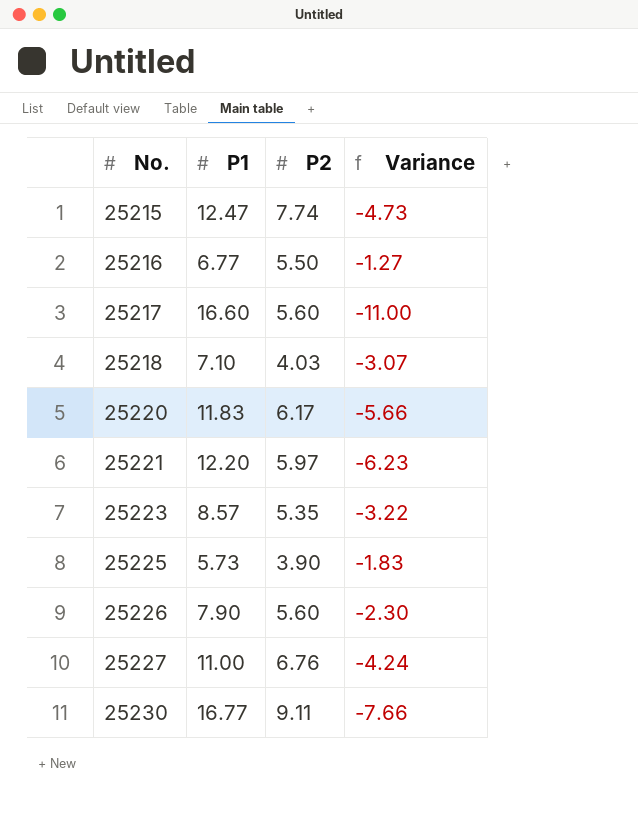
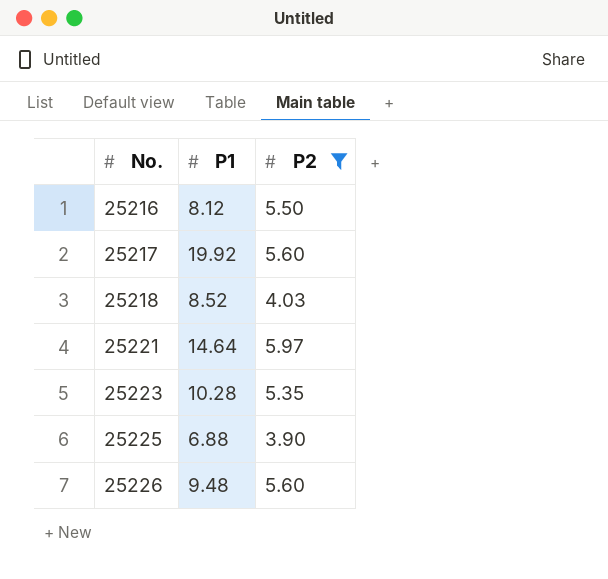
filter: none -> P2 <= 5.97
column Variance | formula: [P2] - [P1] -> none
25216 | P1: 6.77 -> 8.12
25217 | P1: 16.60 -> 19.92
25218 | P1: 7.10 -> 8.52
25221 | P1: 12.20 -> 14.64
25223 | P1: 8.57 -> 10.28
25225 | P1: 5.73 -> 6.88
25226 | P1: 7.90 -> 9.48

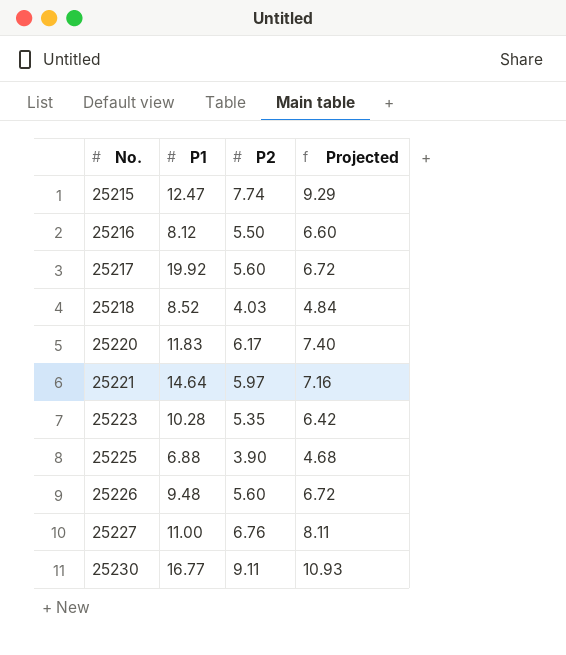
filter: P2 <= 5.97 -> none
column Projected | formula: none -> [P2] * 1.2

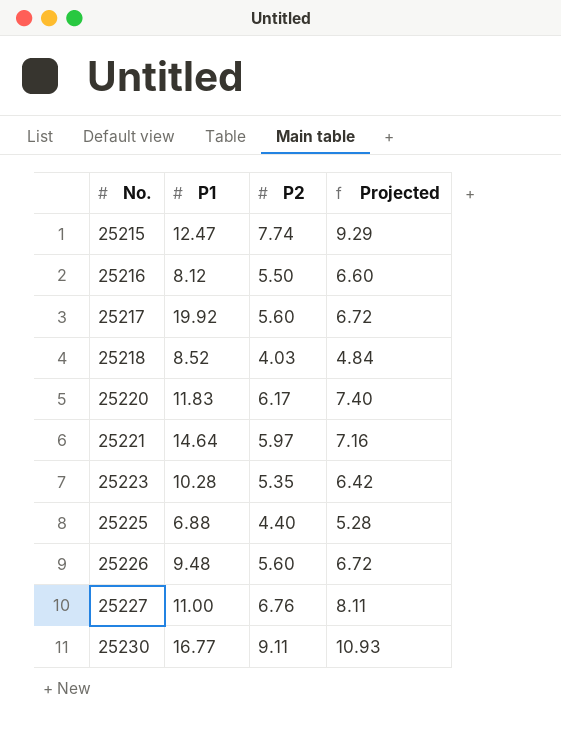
25225 | P2: 3.90 -> 4.40
25225 | Projected: 4.68 -> 5.28

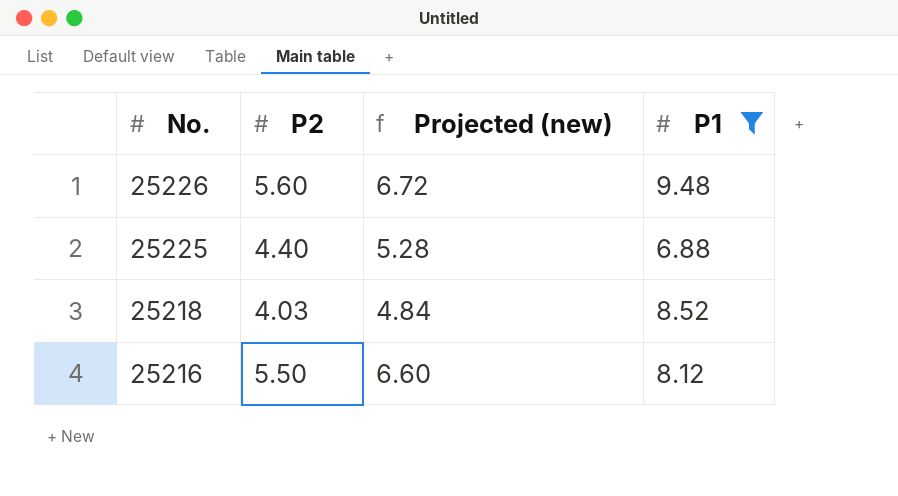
filter: none -> P1 <= 9.48
row order: No. ascending -> No. descending
column name: Projected -> Projected (new)
column P1 | position: 2 -> 4

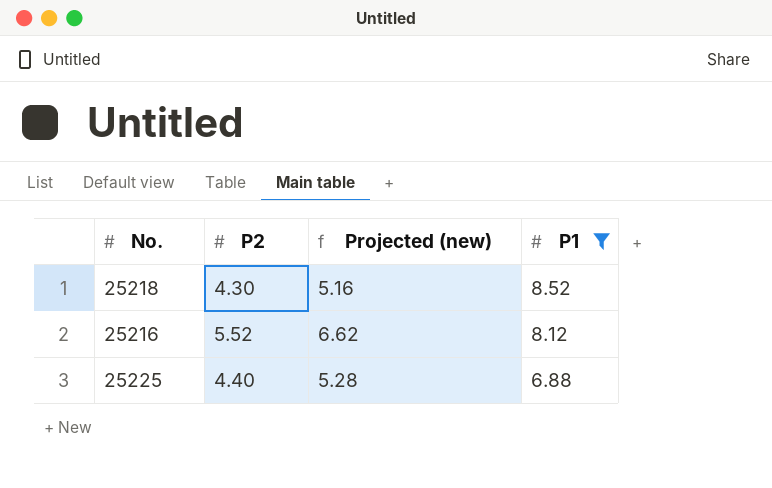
row order: No. descending -> P1 descending
row 25226: 5.60 | 6.72 | 9.48 -> none
25218 | P2: 4.03 -> 4.30
25218 | Projected (new): 4.84 -> 5.16
25216 | P2: 5.50 -> 5.52
25216 | Projected (new): 6.60 -> 6.62

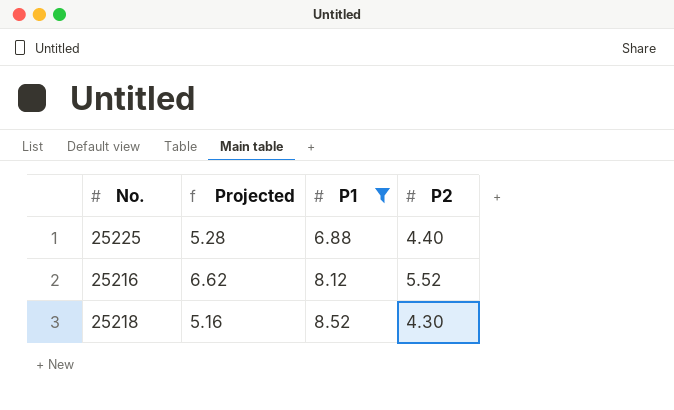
row order: P1 descending -> P1 ascending
column name: Projected (new) -> Projected
column P2 | position: 2 -> 4

